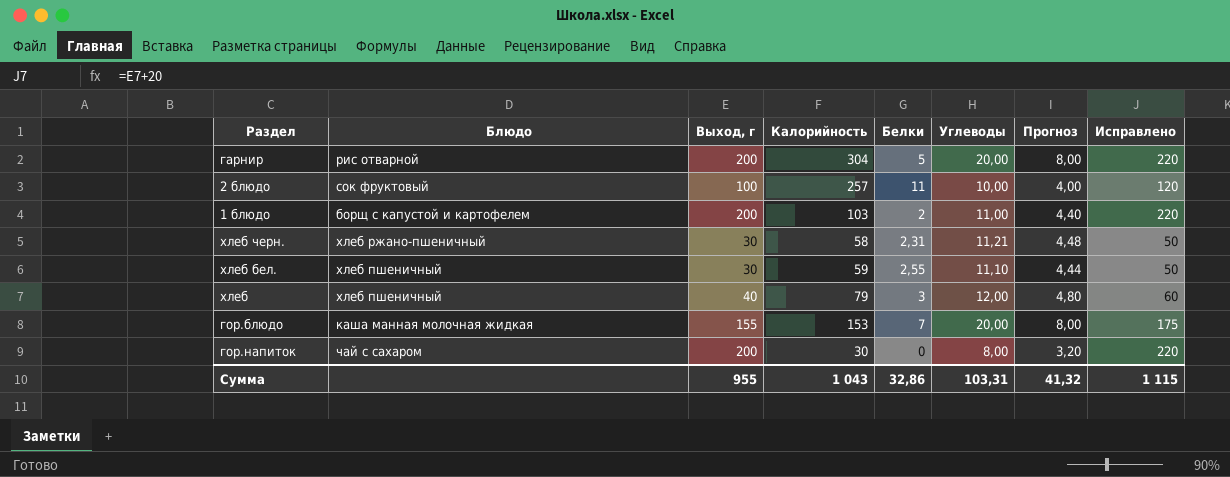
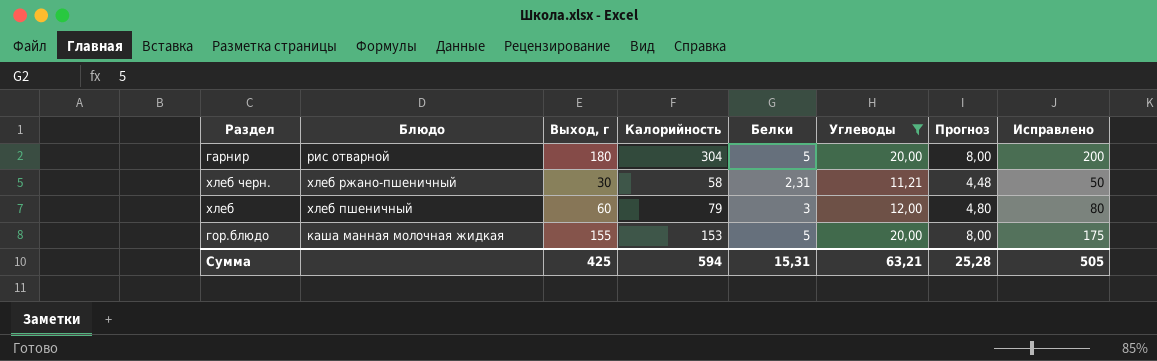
filter: none -> Углеводы >= 11,21
гарнир | Выход, г: 200 -> 180
гарнир | Исправлено: 220 -> 200
хлеб | Выход, г: 40 -> 60
хлеб | Исправлено: 60 -> 80
гор.блюдо | Белки: 7 -> 5
Сумма | Выход, г: 955 -> 425
Сумма | Калорийность: 1 043 -> 594
Сумма | Белки: 32,86 -> 15,31
Сумма | Углеводы: 103,31 -> 63,21
Сумма | Прогноз: 41,32 -> 25,28
Сумма | Исправлено: 1 115 -> 505

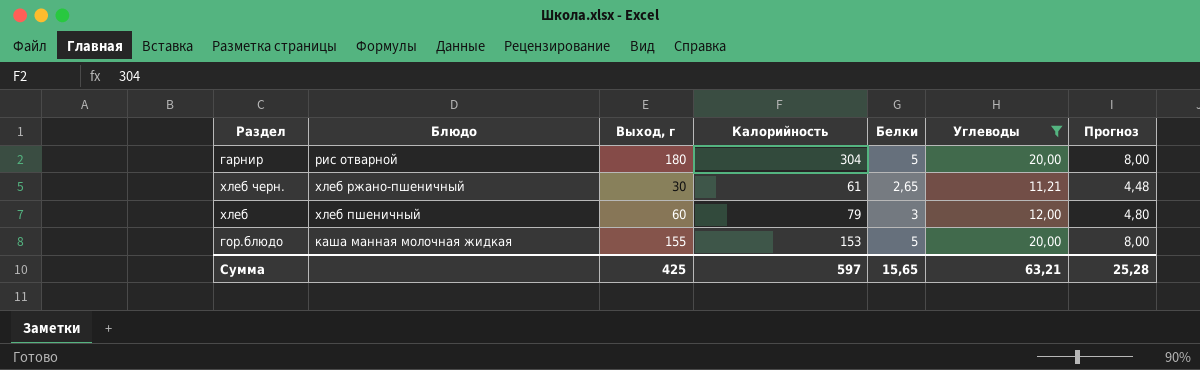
column Исправлено | formula: [Выход, г] + 20 -> none
хлеб черн. | Калорийность: 58 -> 61
хлеб черн. | Белки: 2,31 -> 2,65
Сумма | Калорийность: 594 -> 597
Сумма | Белки: 15,31 -> 15,65

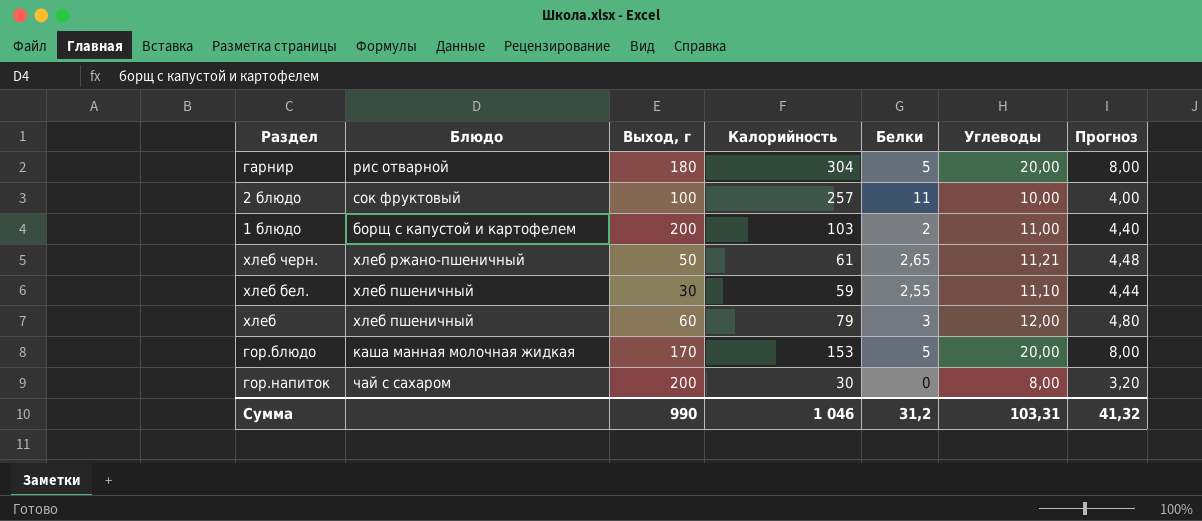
filter: Углеводы >= 11,21 -> none
хлеб черн. | Выход, г: 30 -> 50
гор.блюдо | Выход, г: 155 -> 170
Сумма | Выход, г: 425 -> 990
Сумма | Калорийность: 597 -> 1 046
Сумма | Белки: 15,65 -> 31,2
Сумма | Углеводы: 63,21 -> 103,31
Сумма | Прогноз: 25,28 -> 41,32

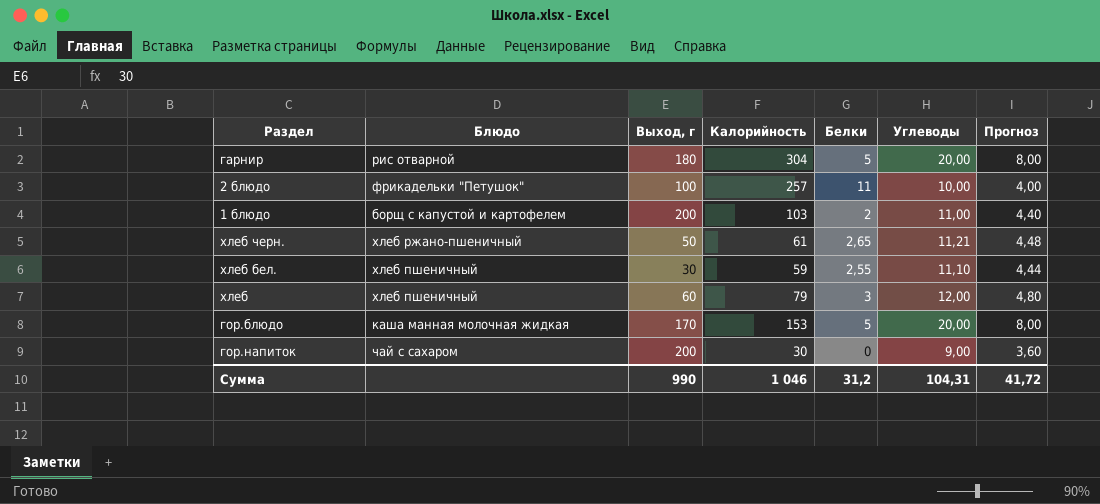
2 блюдо | Блюдо: сок фруктовый -> фрикадельки "Петушок"
гор.напиток | Углеводы: 8,00 -> 9,00
гор.напиток | Прогноз: 3,20 -> 3,60
Сумма | Углеводы: 103,31 -> 104,31
Сумма | Прогноз: 41,32 -> 41,72

